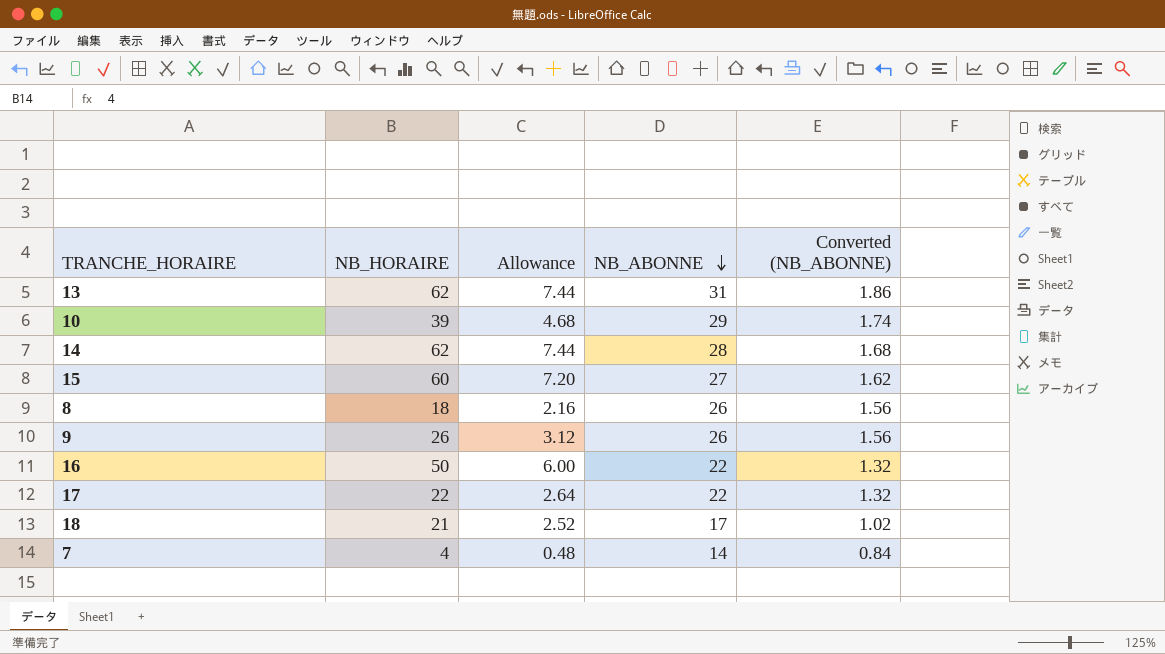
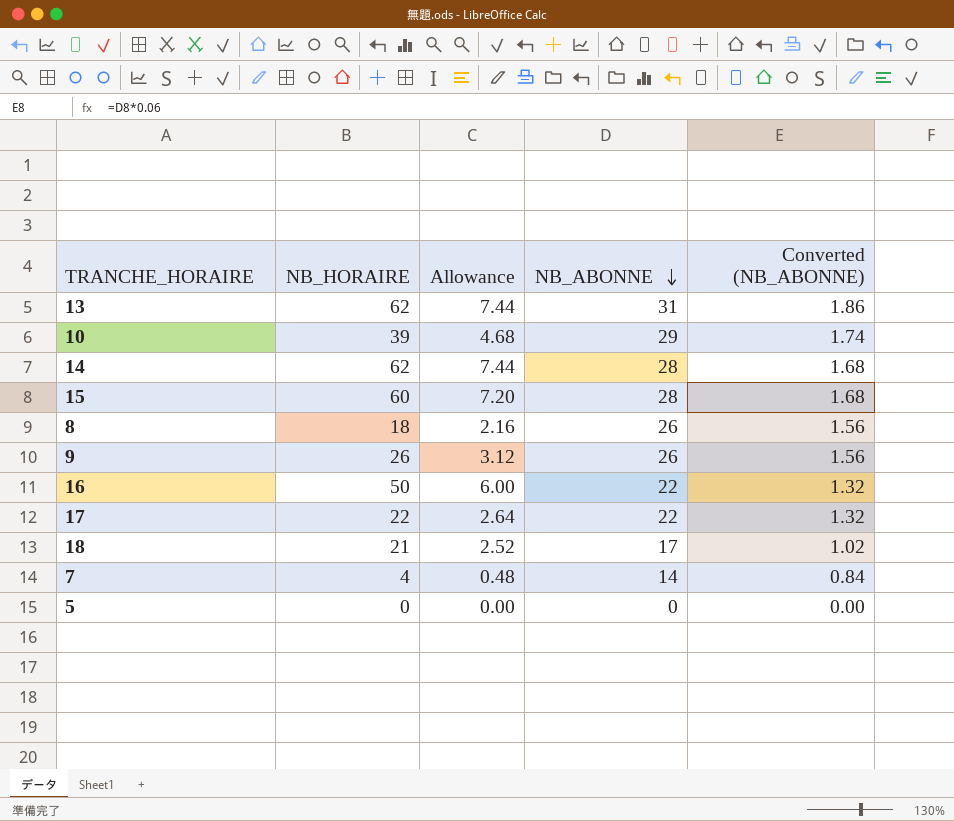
15 | NB_ABONNE: 27 -> 28
15 | Converted (NB_ABONNE): 1.62 -> 1.68
row 5: none -> 0 | 0.00 | 0 | 0.00

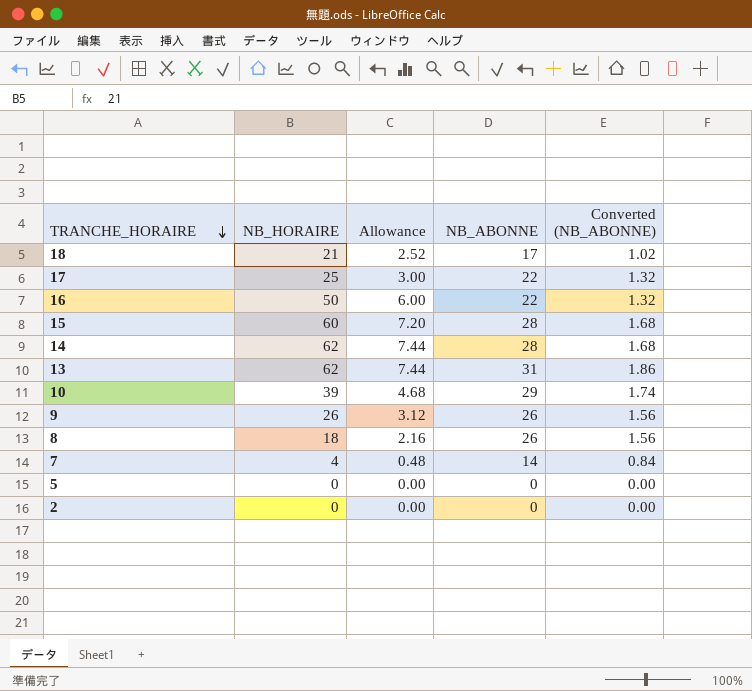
row order: NB_ABONNE descending -> TRANCHE_HORAIRE descending
17 | NB_HORAIRE: 22 -> 25
17 | Allowance: 2.64 -> 3.00
row 2: none -> 0 | 0.00 | 0 | 0.00

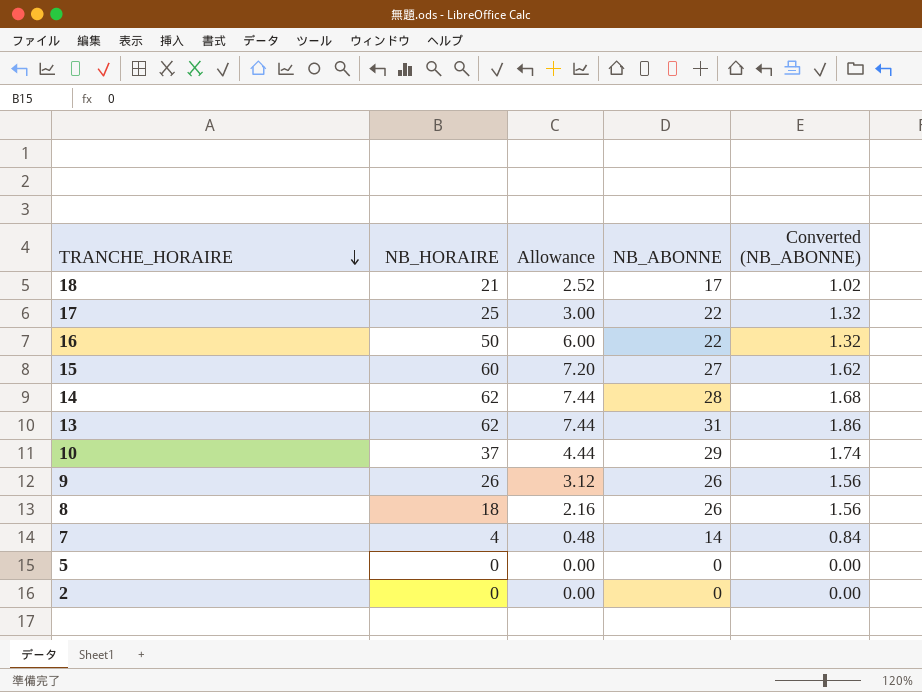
15 | NB_ABONNE: 28 -> 27
15 | Converted (NB_ABONNE): 1.68 -> 1.62
10 | NB_HORAIRE: 39 -> 37
10 | Allowance: 4.68 -> 4.44

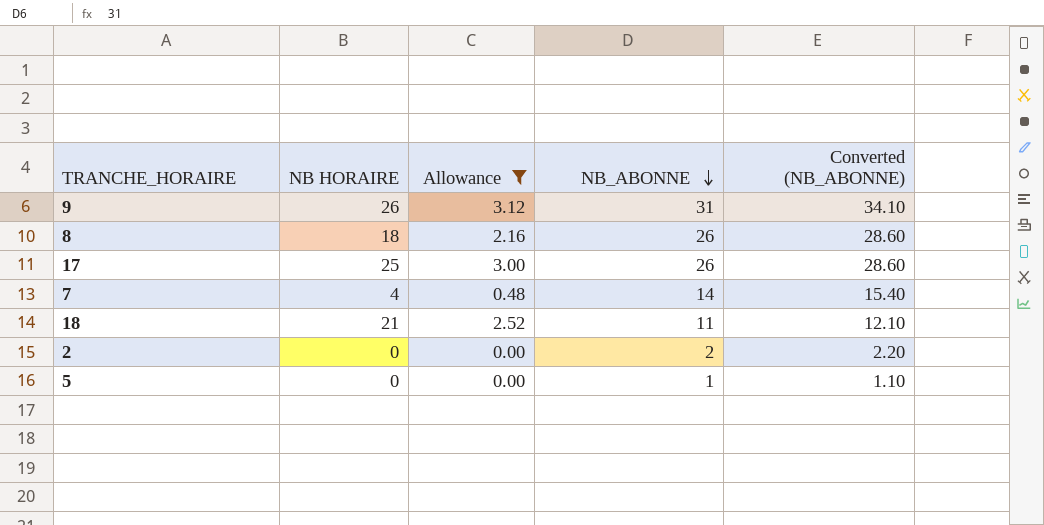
filter: none -> Allowance <= 3.12
row order: TRANCHE_HORAIRE descending -> NB_ABONNE descending
column name: NB_HORAIRE -> NB HORAIRE
column Converted (NB_ABONNE) | formula: [NB_ABONNE] * 0.06 -> [NB_ABONNE] * 1.1
9 | NB_ABONNE: 26 -> 31
17 | NB_ABONNE: 22 -> 26
18 | NB_ABONNE: 17 -> 11
2 | NB_ABONNE: 0 -> 2
5 | NB_ABONNE: 0 -> 1

